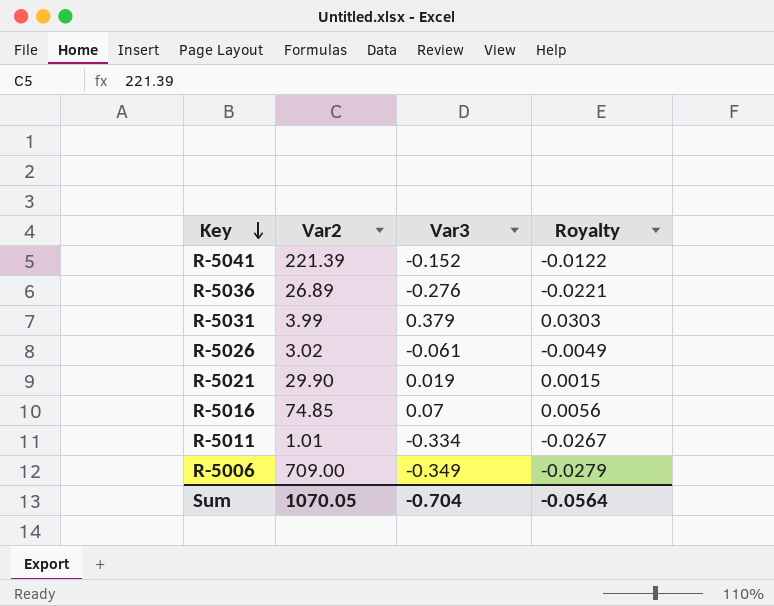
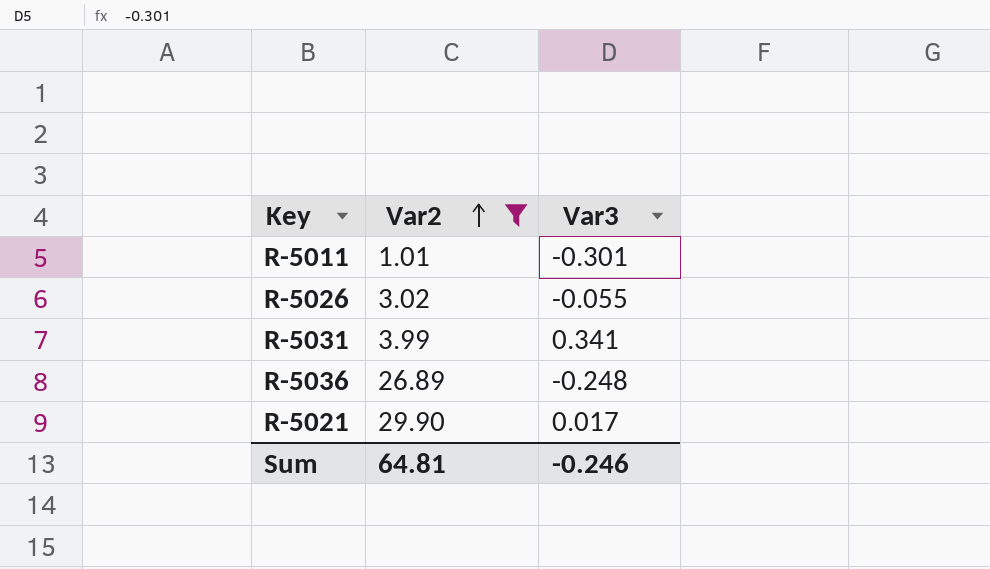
filter: none -> Var2 <= 29.90
row order: Key descending -> Var2 ascending
column Royalty | formula: [Var3] * 0.08 -> none
R-5011 | Var3: -0.334 -> -0.301
R-5026 | Var3: -0.061 -> -0.055
R-5031 | Var3: 0.379 -> 0.341
R-5036 | Var3: -0.276 -> -0.248
R-5021 | Var3: 0.019 -> 0.017
Sum | Var2: 1070.05 -> 64.81
Sum | Var3: -0.704 -> -0.246

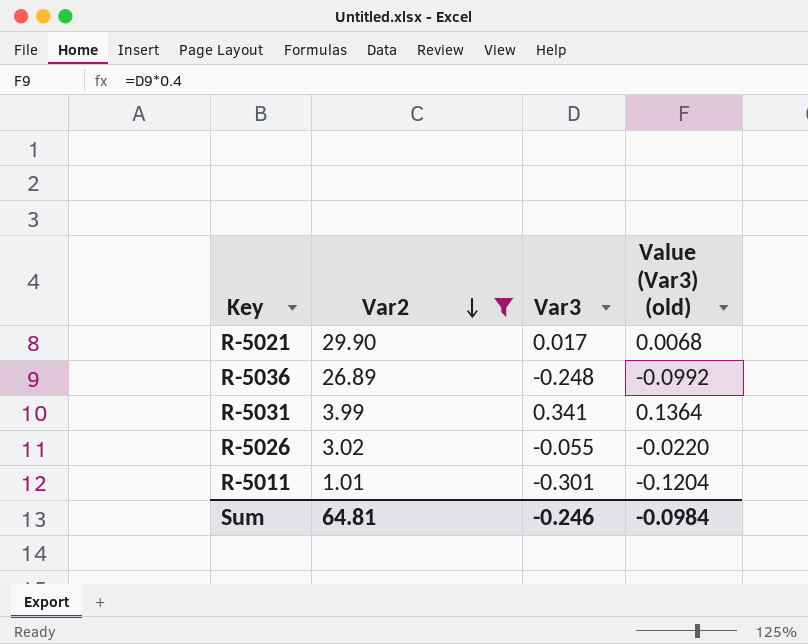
row order: Var2 ascending -> Var2 descending
column Value (Var3) (old) | formula: none -> [Var3] * 0.4

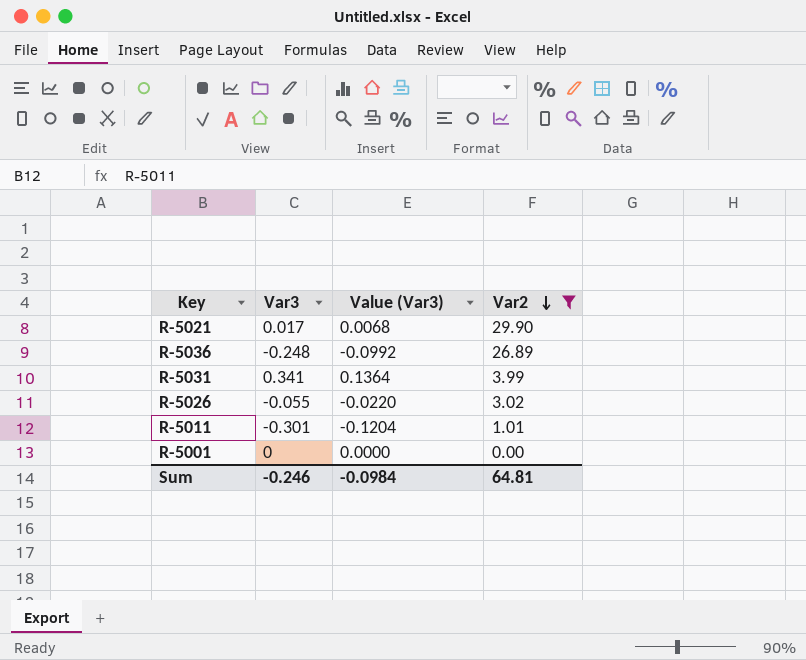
column name: Value (Var3) (old) -> Value (Var3)
column Var2 | position: 2 -> 4
row R-5001: none -> 0 | 0.0000 | 0.00

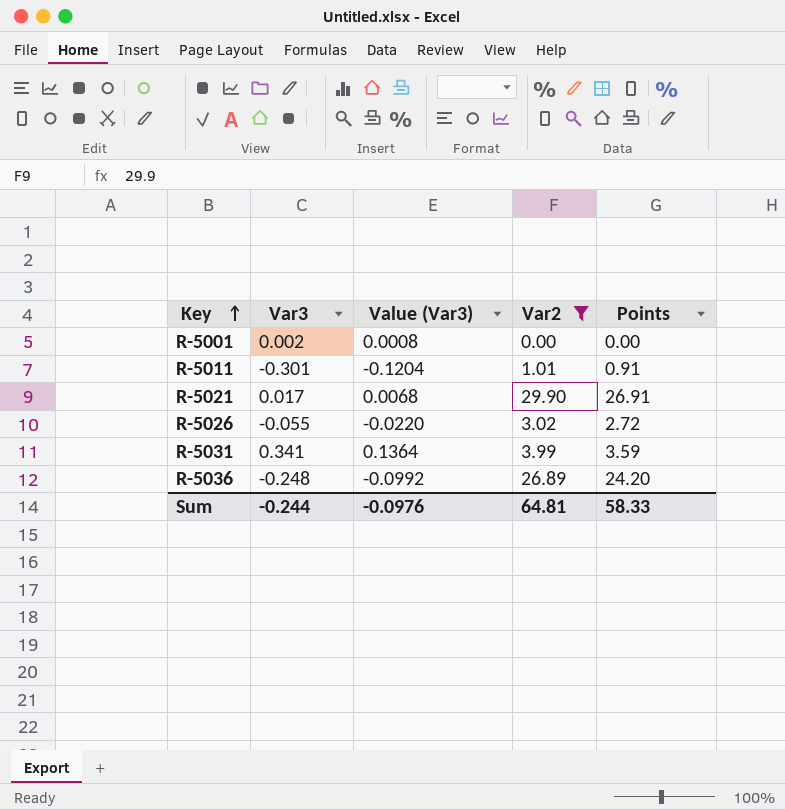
row order: Var2 descending -> Key ascending
column Points | formula: none -> [Var2] * 0.9
R-5001 | Var3: 0 -> 0.002
R-5001 | Value (Var3): 0.0000 -> 0.0008
Sum | Var3: -0.246 -> -0.244
Sum | Value (Var3): -0.0984 -> -0.0976

